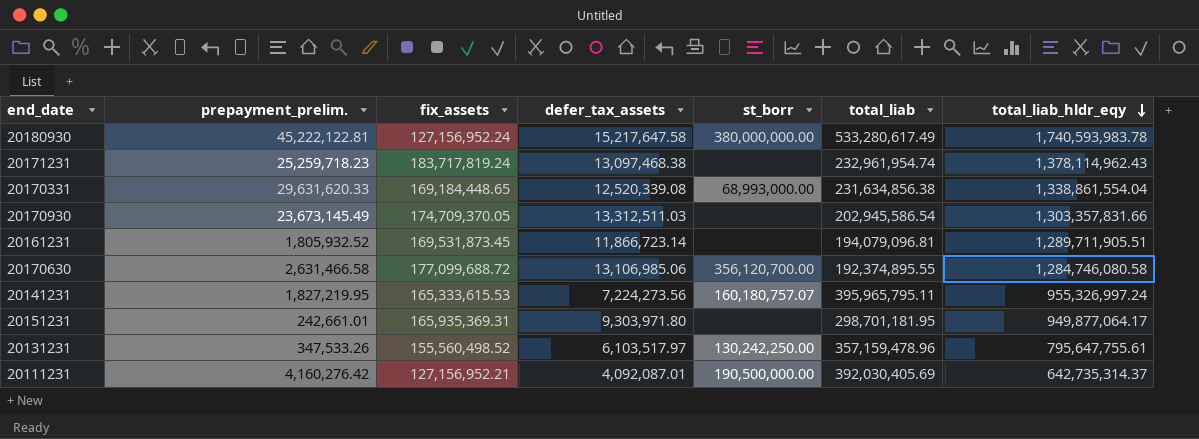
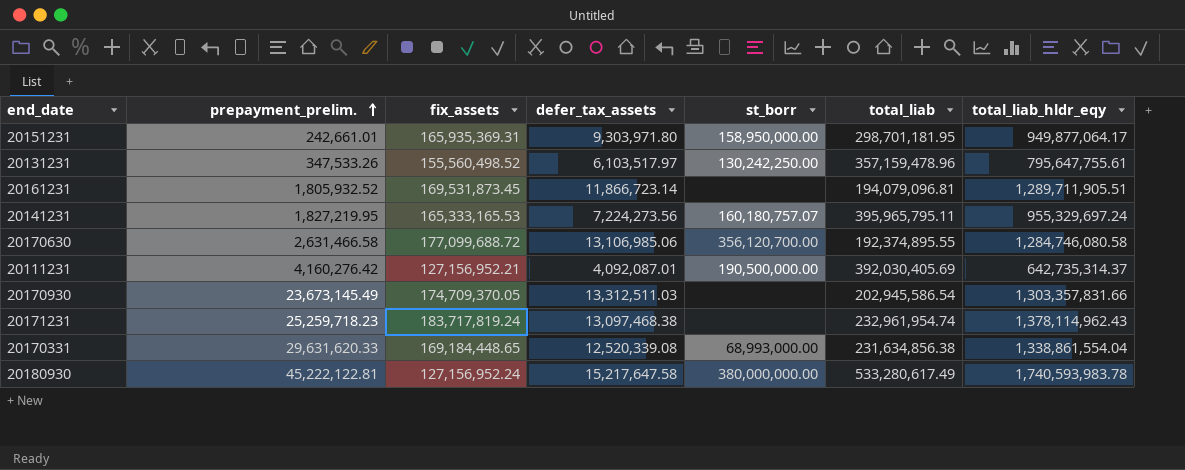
row order: total_liab_hldr_eqy descending -> prepayment_prelim. ascending
20151231 | st_borr: none -> 158,950,000.00
20141231 | fix_assets: 165,333,615.53 -> 165,333,165.53
20141231 | total_liab_hldr_eqy: 955,326,997.24 -> 955,329,697.24

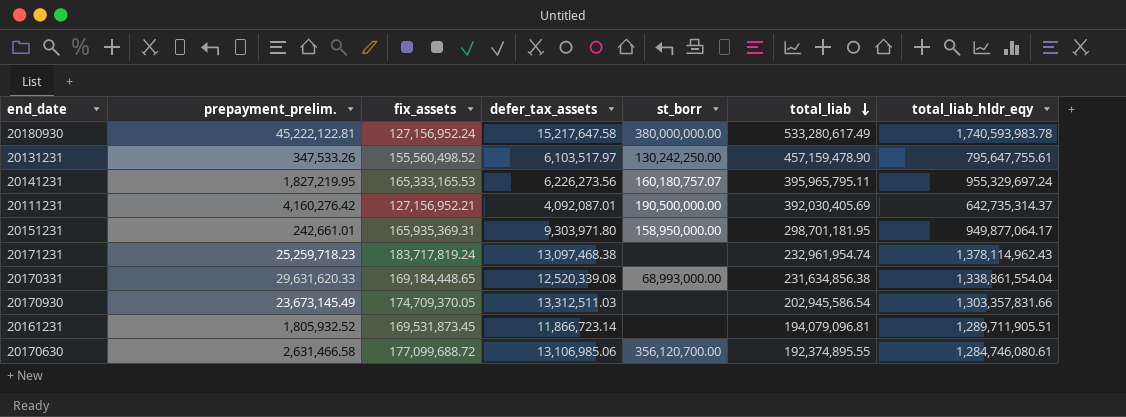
row order: prepayment_prelim. ascending -> total_liab descending
20131231 | total_liab: 357,159,478.96 -> 457,159,478.90
20141231 | defer_tax_assets: 7,224,273.56 -> 6,226,273.56
20170630 | total_liab_hldr_eqy: 1,284,746,080.58 -> 1,284,746,080.61

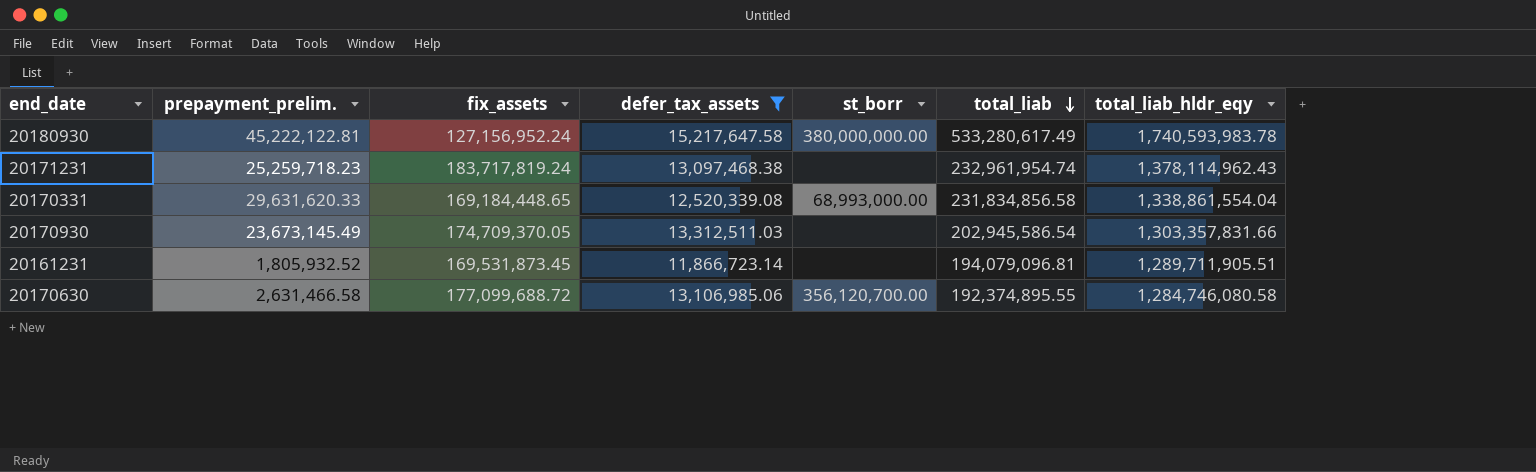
filter: none -> defer_tax_assets >= 11,866,723.14
20170331 | total_liab: 231,634,856.38 -> 231,834,856.58
20170630 | total_liab_hldr_eqy: 1,284,746,080.61 -> 1,284,746,080.58

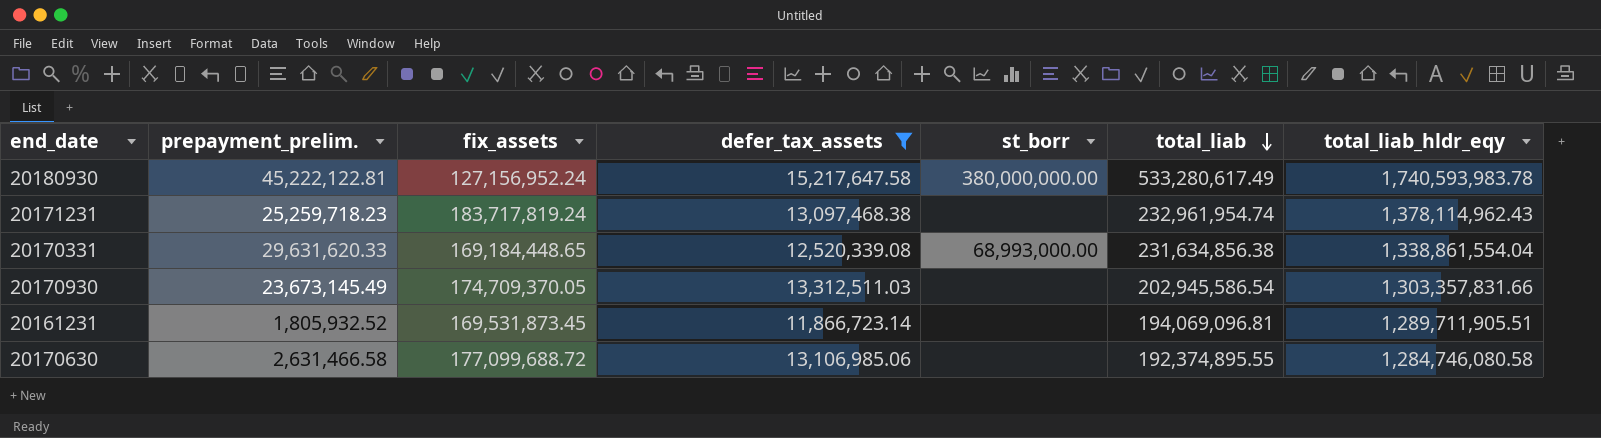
20170331 | total_liab: 231,834,856.58 -> 231,634,856.38
20161231 | total_liab: 194,079,096.81 -> 194,069,096.81
20170630 | st_borr: 356,120,700.00 -> none

